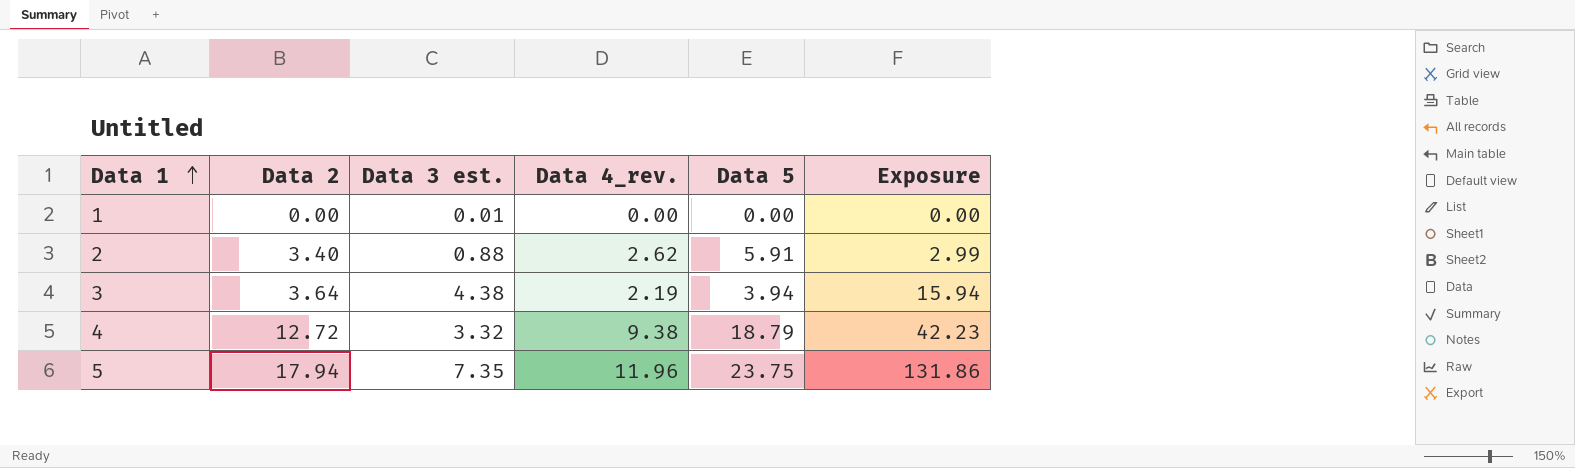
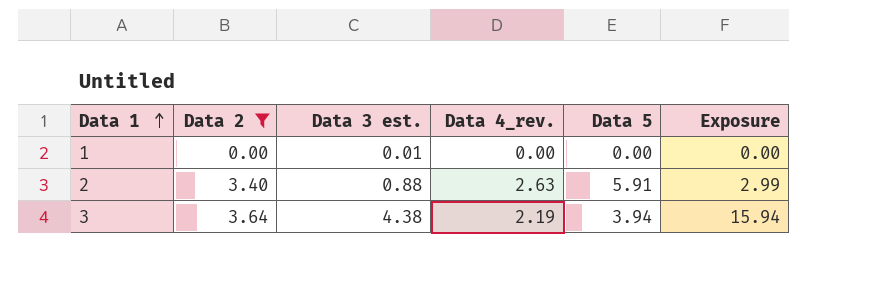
filter: none -> Data 2 <= 3.64
2 | Data 4_rev.: 2.62 -> 2.63

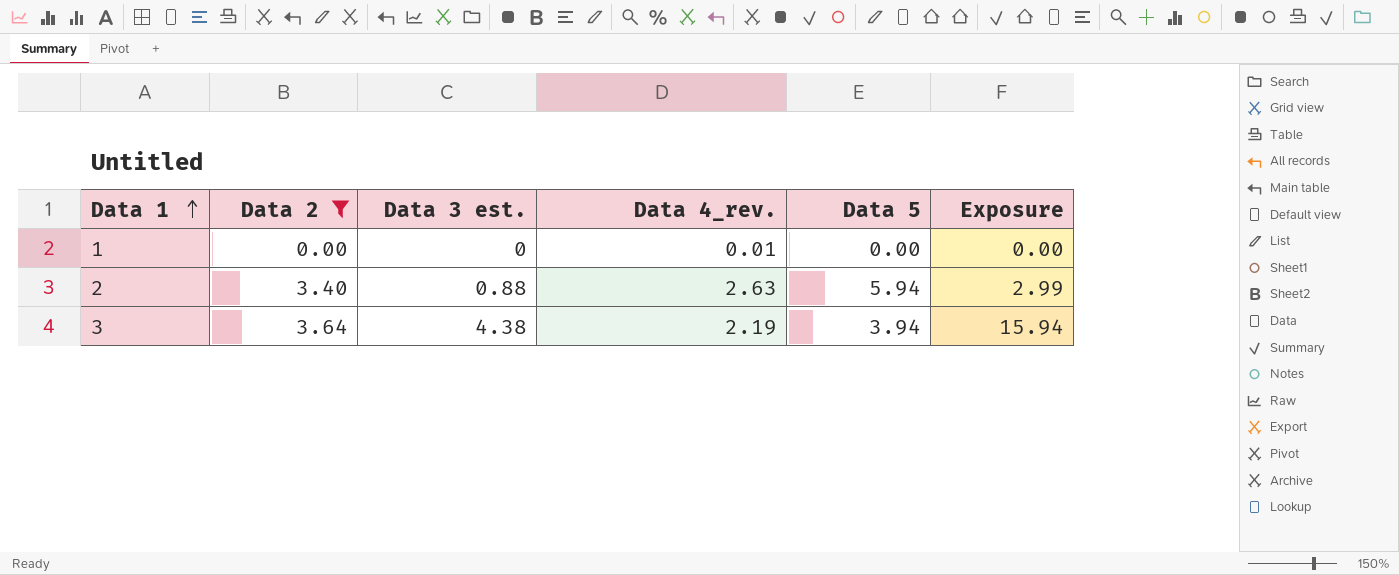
1 | Data 3 est.: 0.01 -> 0
1 | Data 4_rev.: 0.00 -> 0.01
2 | Data 5: 5.91 -> 5.94

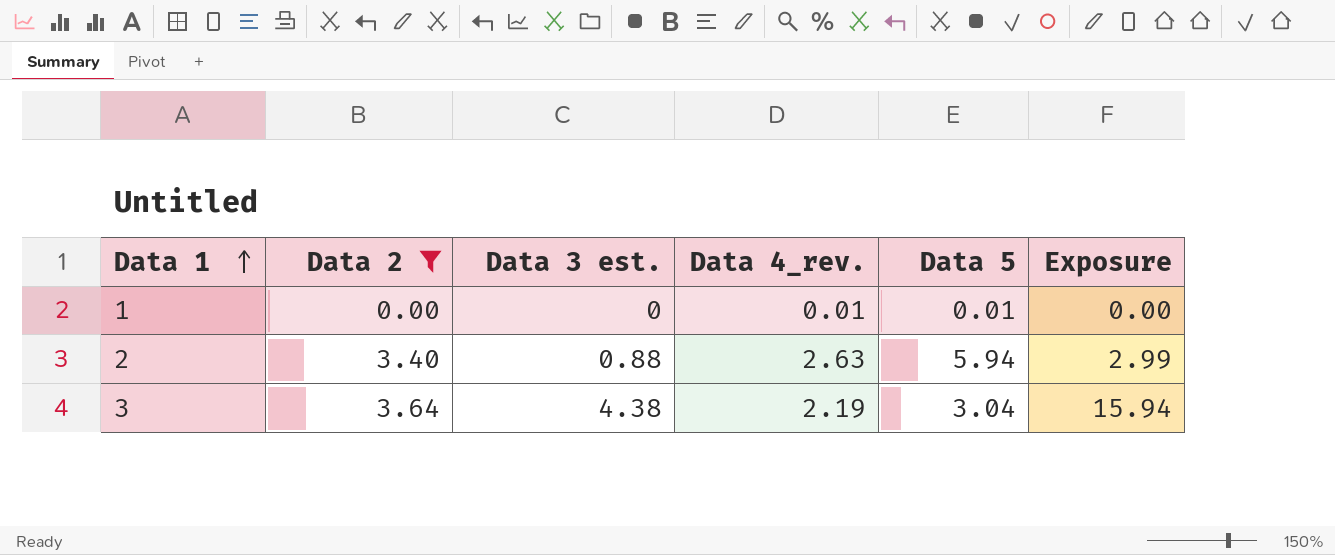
1 | Data 5: 0.00 -> 0.01
3 | Data 5: 3.94 -> 3.04

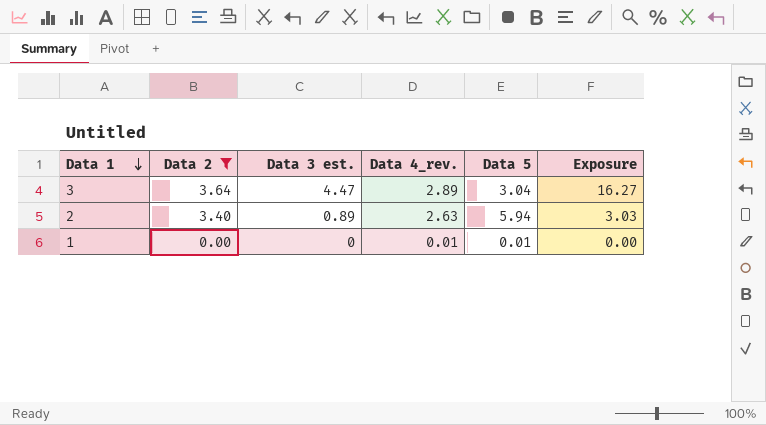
row order: Data 1 ascending -> Data 1 descending
3 | Data 3 est.: 4.38 -> 4.47
3 | Data 4_rev.: 2.19 -> 2.89
3 | Exposure: 15.94 -> 16.27
2 | Data 3 est.: 0.88 -> 0.89
2 | Exposure: 2.99 -> 3.03

